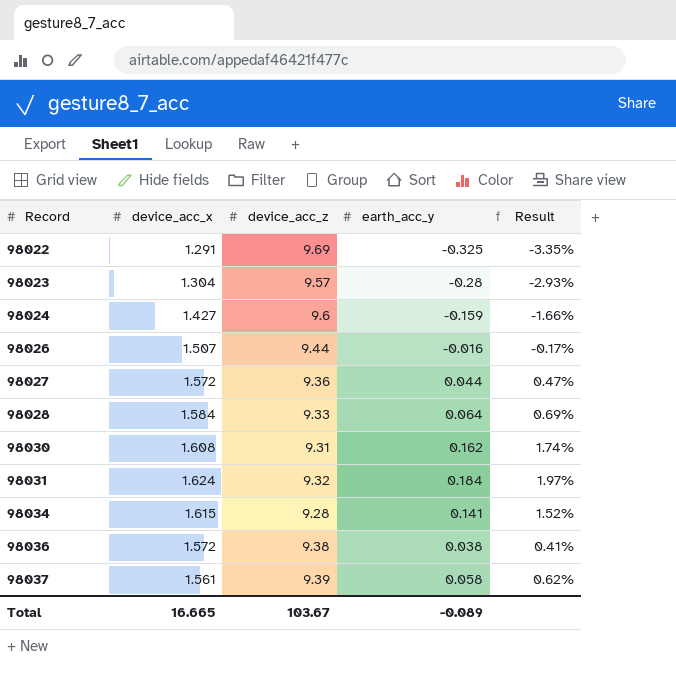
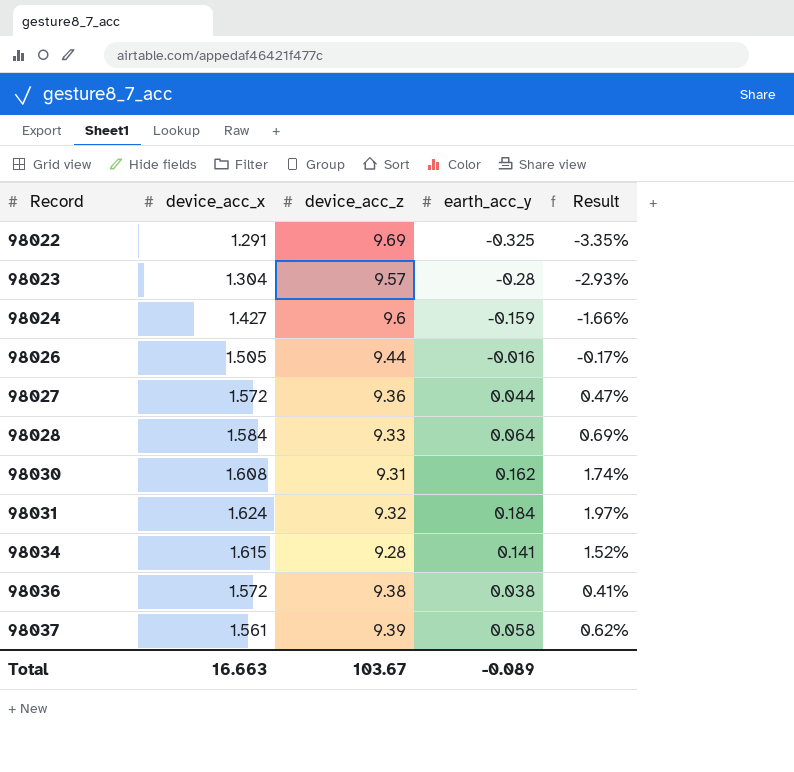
98026 | device_acc_x: 1.507 -> 1.505
Total | device_acc_x: 16.665 -> 16.663

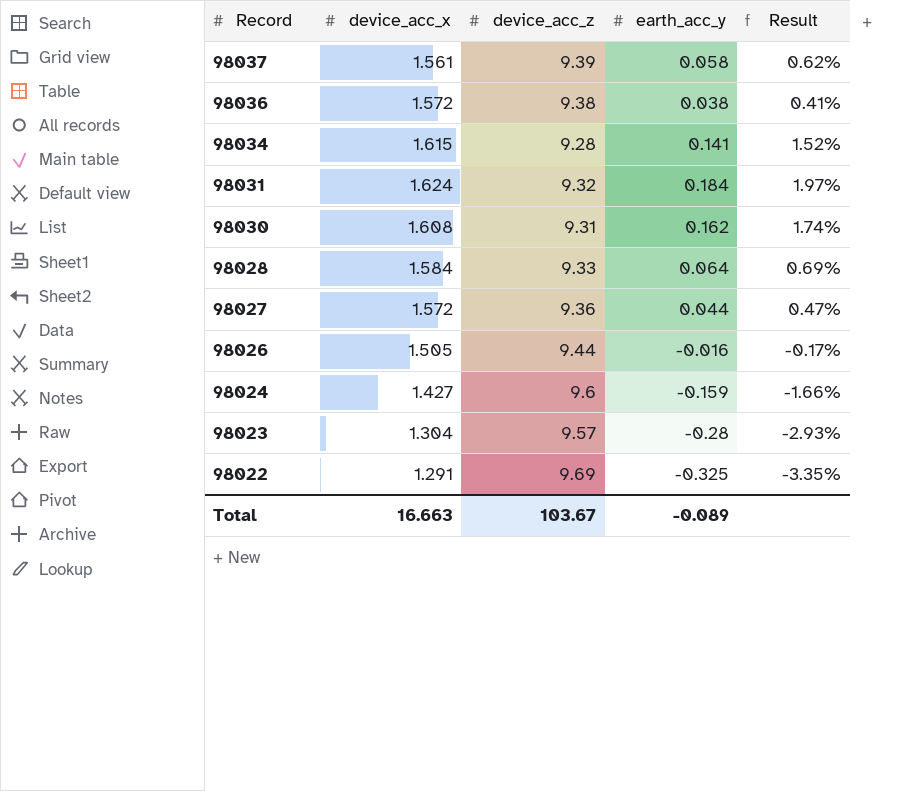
row order: Record ascending -> Record descending

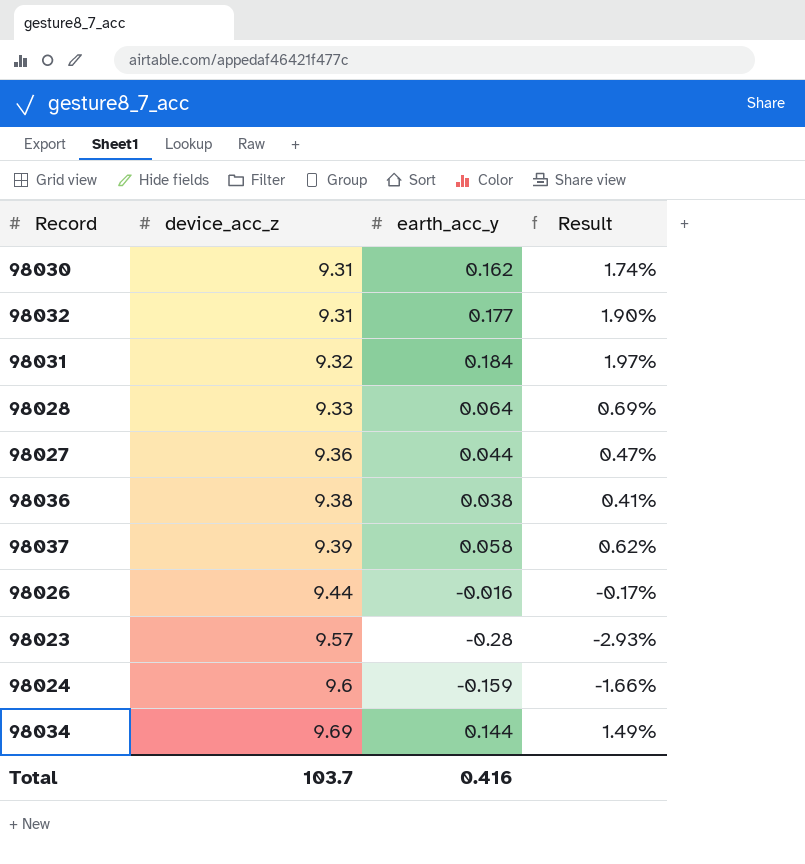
row order: Record descending -> device_acc_z ascending
column device_acc_x | position: 2 -> none
row 98022: 1.291 | 9.69 | -0.325 | -3.35% -> none
row 98032: none -> 9.31 | 0.177 | 1.90%
98034 | device_acc_z: 9.28 -> 9.69
98034 | earth_acc_y: 0.141 -> 0.144
98034 | Result: 1.52% -> 1.49%
Total | device_acc_z: 103.67 -> 103.7
Total | earth_acc_y: -0.089 -> 0.416

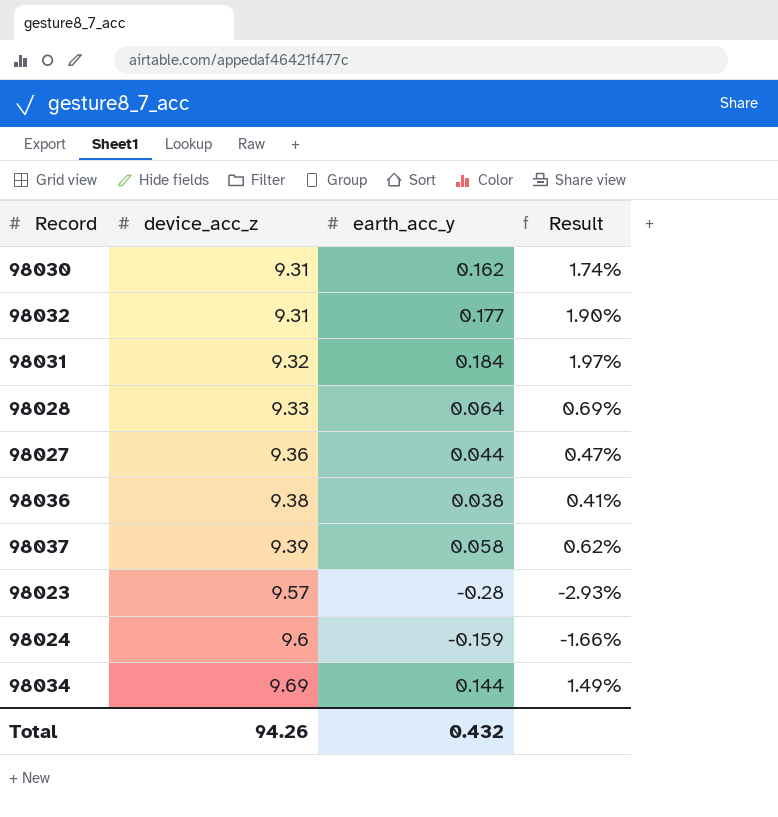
row 98026: 9.44 | -0.016 | -0.17% -> none
Total | device_acc_z: 103.7 -> 94.26
Total | earth_acc_y: 0.416 -> 0.432

